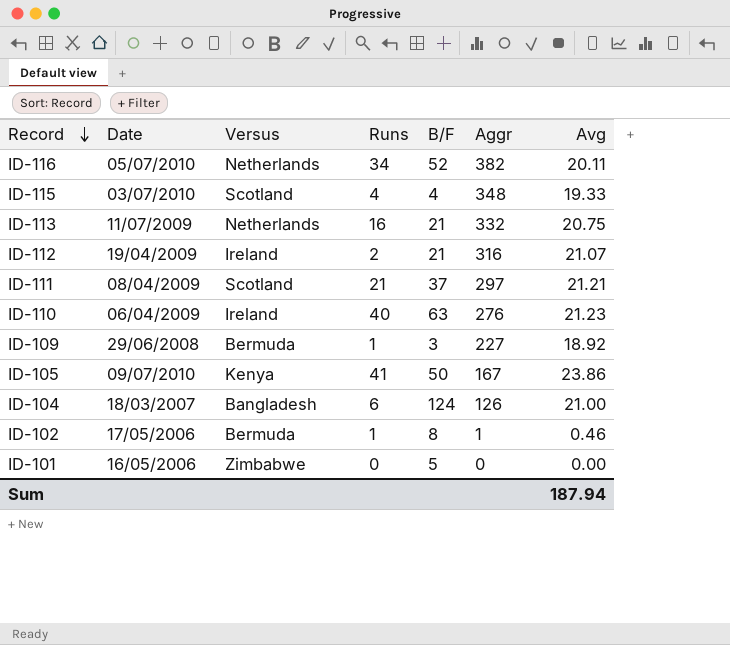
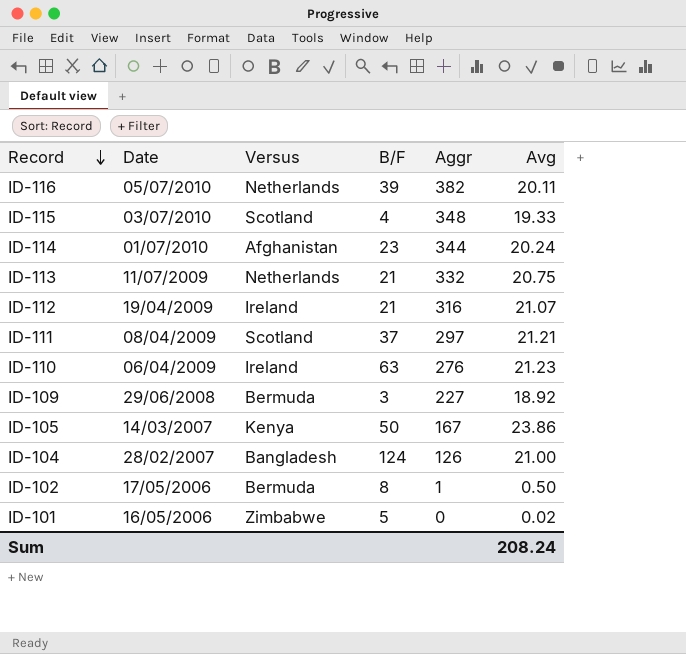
column Runs | position: 4 -> none
ID-116 | B/F: 52 -> 39
row ID-114: none -> 01/07/2010 | Afghanistan | 23 | 344 | 20.24
ID-105 | Date: 09/07/2010 -> 14/03/2007
ID-104 | Date: 18/03/2007 -> 28/02/2007
ID-102 | Avg: 0.46 -> 0.50
ID-101 | Avg: 0.00 -> 0.02
Sum | Avg: 187.94 -> 208.24

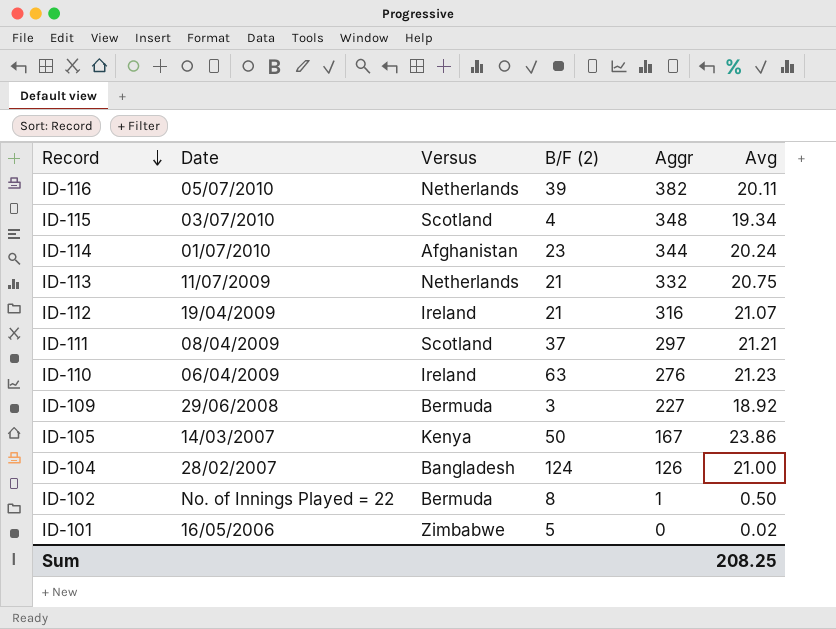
column name: B/F -> B/F (2)
ID-115 | Avg: 19.33 -> 19.34
ID-102 | Date: 17/05/2006 -> No. of Innings Played = 22
Sum | Avg: 208.24 -> 208.25

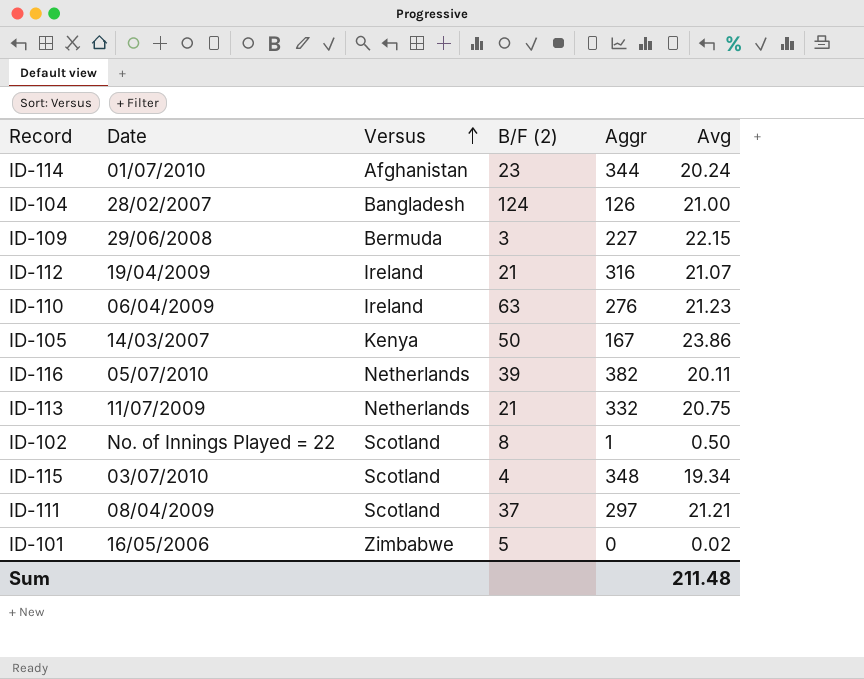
row order: Record descending -> Versus ascending
ID-109 | Avg: 18.92 -> 22.15
ID-102 | Versus: Bermuda -> Scotland
Sum | Avg: 208.25 -> 211.48

